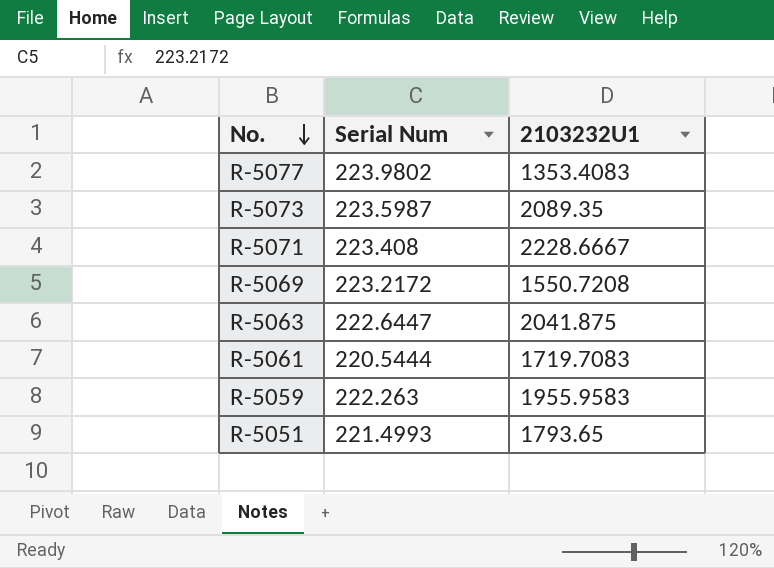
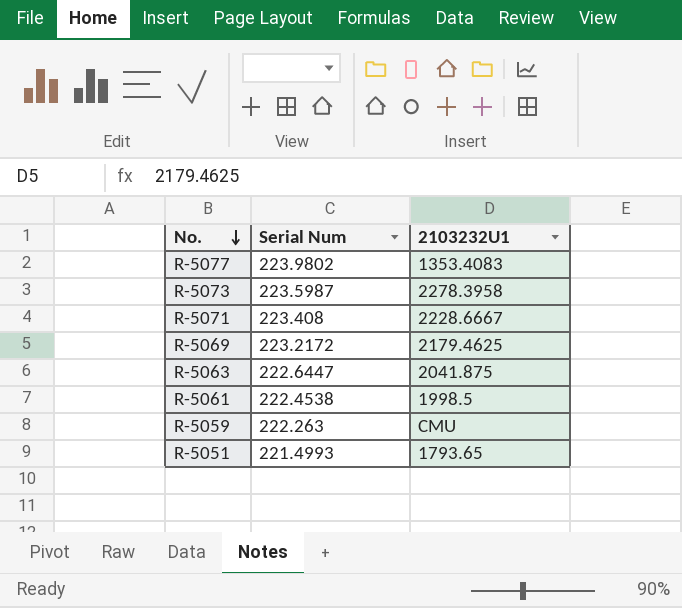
R-5073 | 2103232U1: 2089.35 -> 2278.3958
R-5069 | 2103232U1: 1550.7208 -> 2179.4625
R-5061 | Serial Num: 220.5444 -> 222.4538
R-5061 | 2103232U1: 1719.7083 -> 1998.5
R-5059 | 2103232U1: 1955.9583 -> CMU

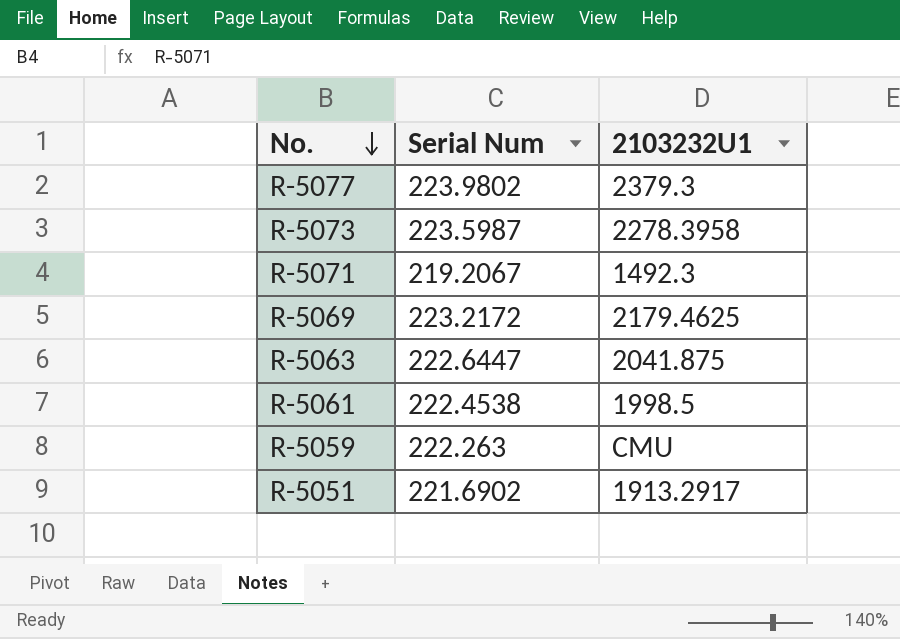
R-5077 | 2103232U1: 1353.4083 -> 2379.3
R-5071 | Serial Num: 223.408 -> 219.2067
R-5071 | 2103232U1: 2228.6667 -> 1492.3
R-5051 | Serial Num: 221.4993 -> 221.6902
R-5051 | 2103232U1: 1793.65 -> 1913.2917

